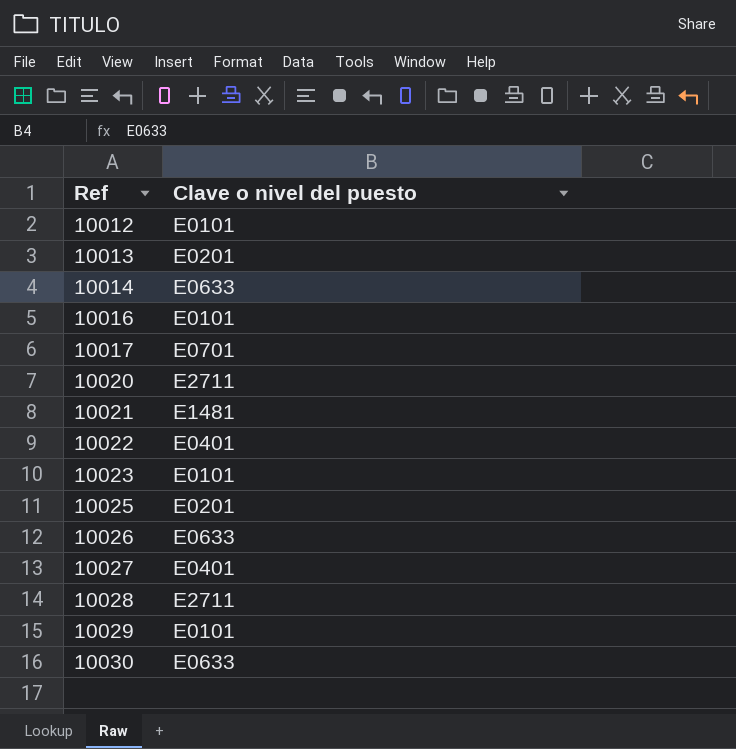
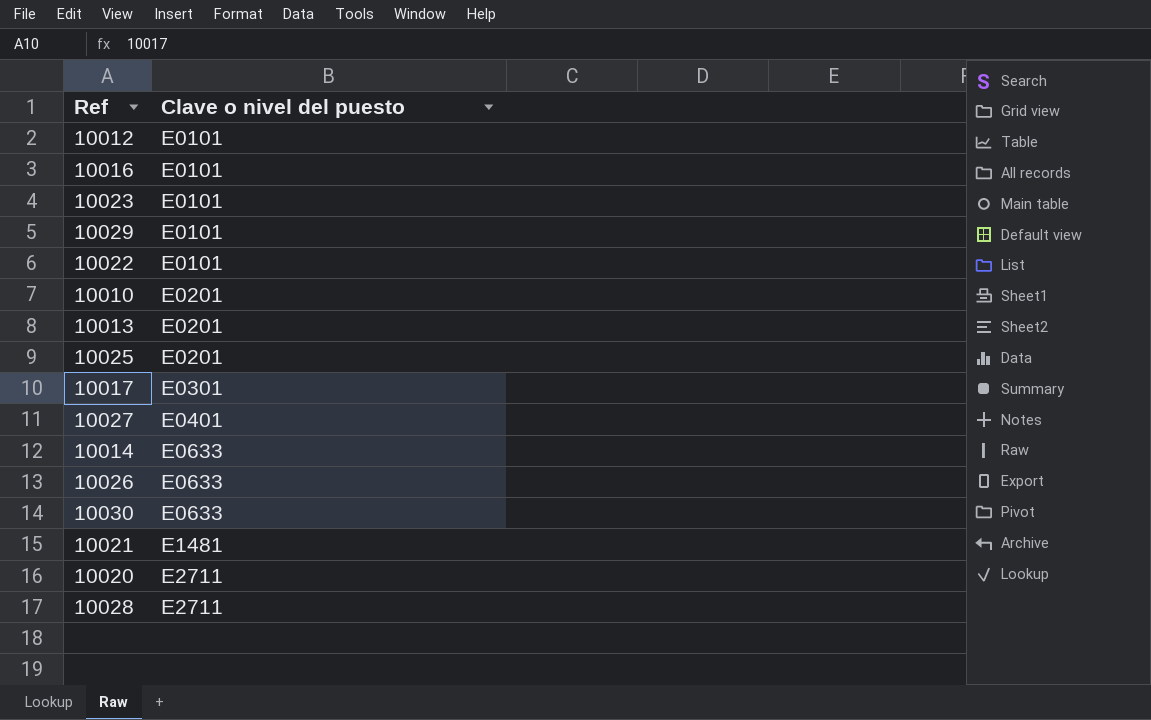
row order: Ref ascending -> Clave o nivel del puesto ascending
10022 | Clave o nivel del puesto: E0401 -> E0101
row 10010: none -> E0201
10017 | Clave o nivel del puesto: E0701 -> E0301

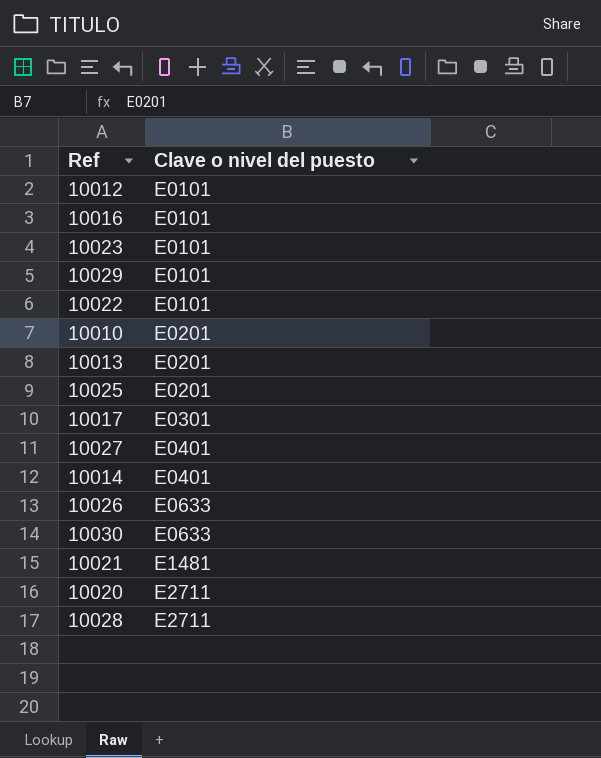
10014 | Clave o nivel del puesto: E0633 -> E0401

